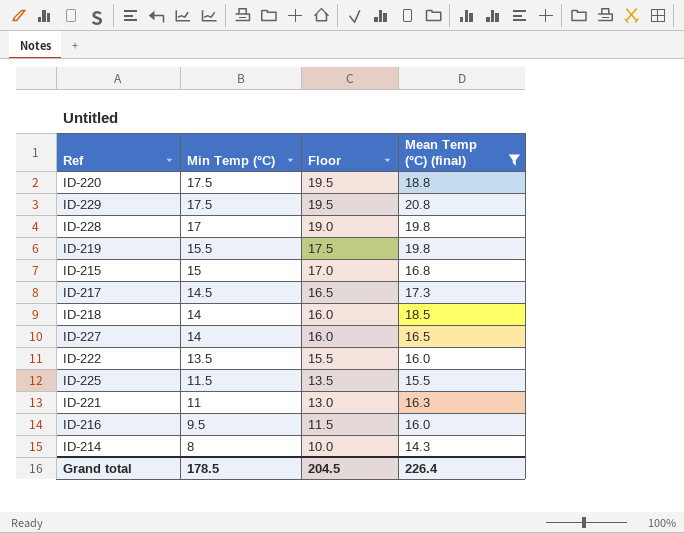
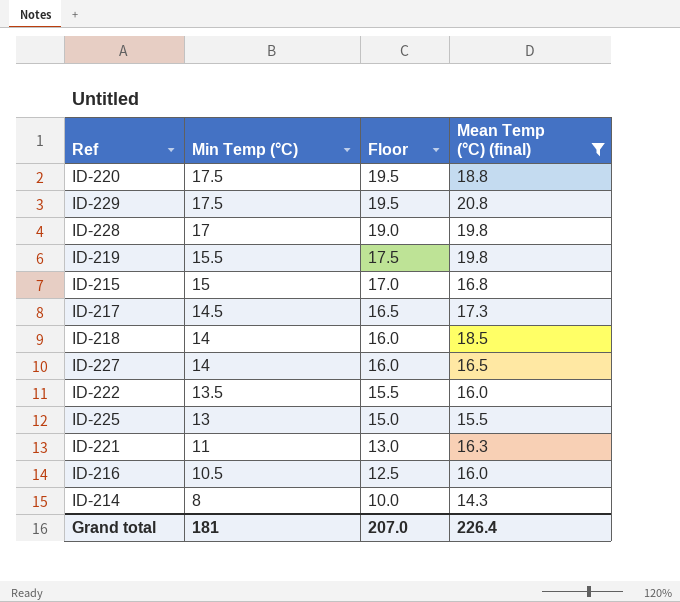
ID-225 | Min Temp (°C): 11.5 -> 13
ID-225 | Floor: 13.5 -> 15.0
ID-216 | Min Temp (°C): 9.5 -> 10.5
ID-216 | Floor: 11.5 -> 12.5
Grand total | Min Temp (°C): 178.5 -> 181
Grand total | Floor: 204.5 -> 207.0

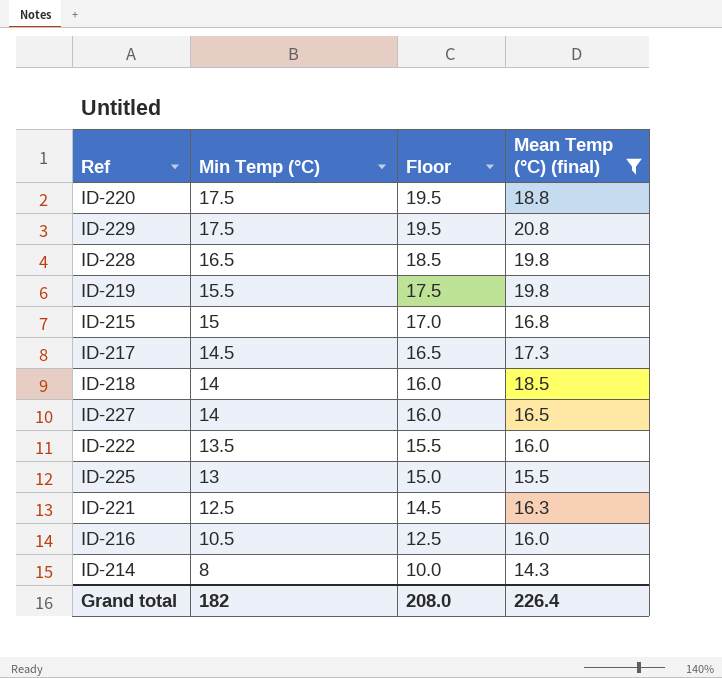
ID-228 | Min Temp (°C): 17 -> 16.5
ID-228 | Floor: 19.0 -> 18.5
ID-221 | Min Temp (°C): 11 -> 12.5
ID-221 | Floor: 13.0 -> 14.5
Grand total | Min Temp (°C): 181 -> 182
Grand total | Floor: 207.0 -> 208.0

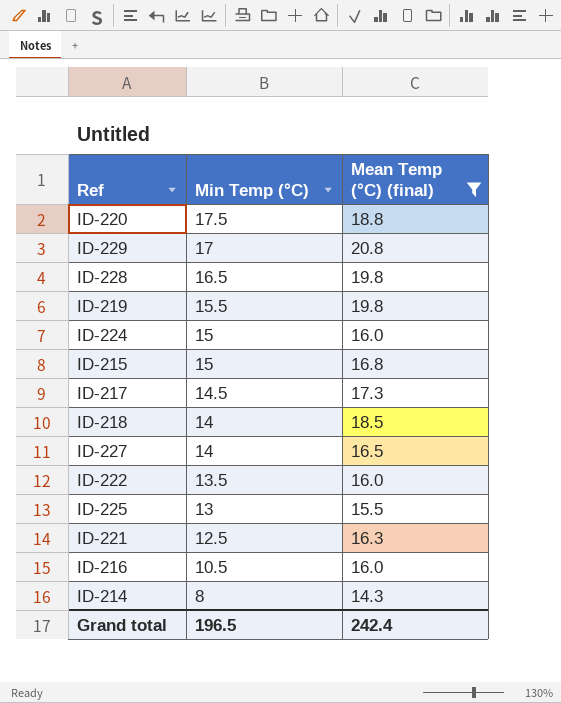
column Floor | formula: [Min Temp (°C)] + 2 -> none
ID-229 | Min Temp (°C): 17.5 -> 17
row ID-224: none -> 15 | 16.0
Grand total | Min Temp (°C): 182 -> 196.5
Grand total | Mean Temp (°C) (final): 226.4 -> 242.4

